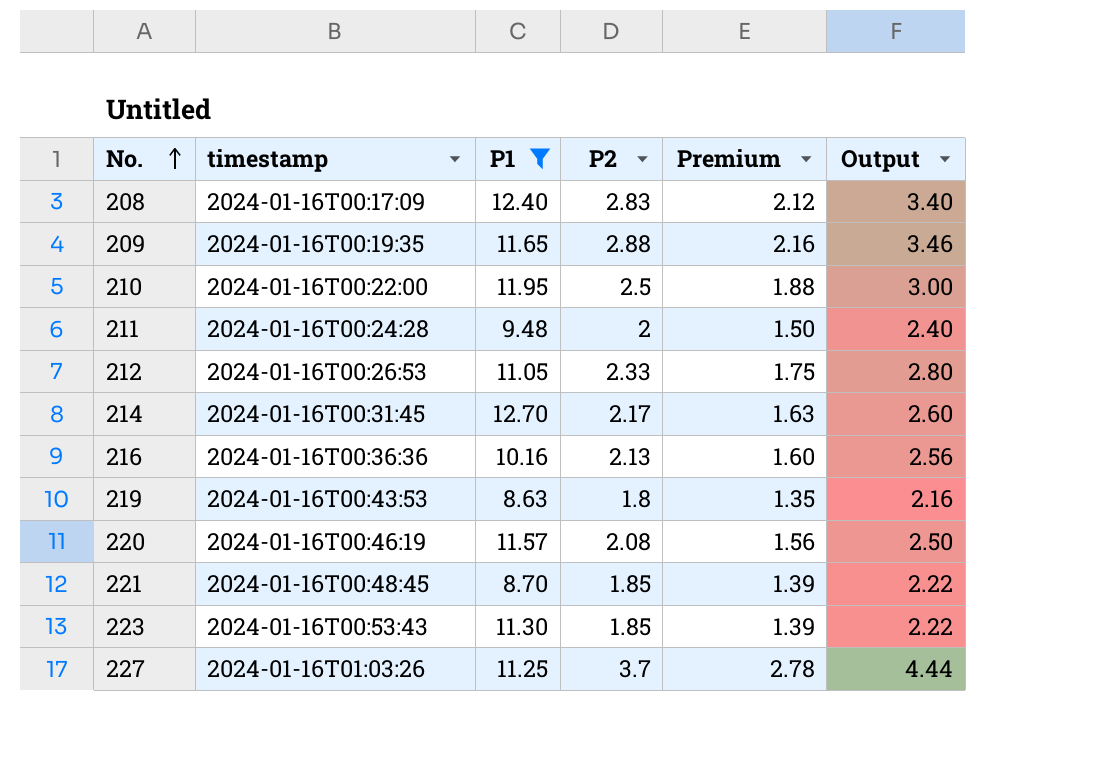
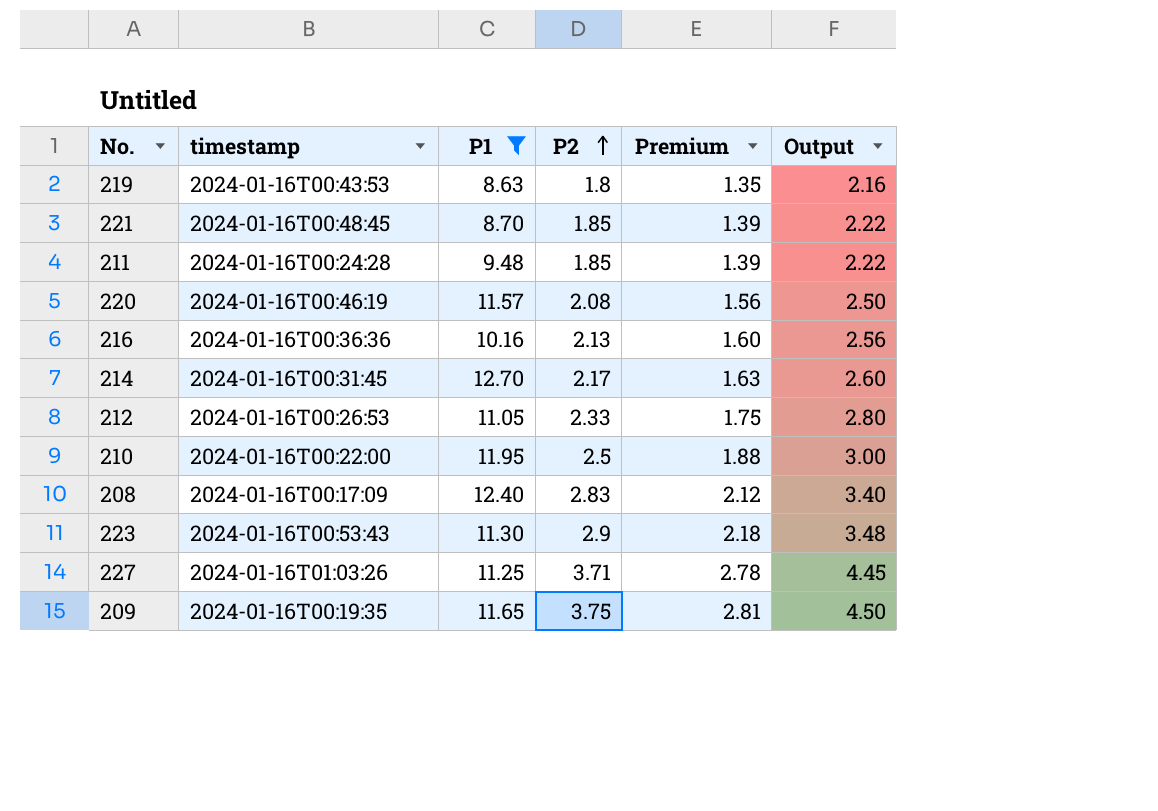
row order: No. ascending -> P2 ascending
211 | P2: 2 -> 1.85
211 | Premium: 1.50 -> 1.39
211 | Output: 2.40 -> 2.22
223 | P2: 1.85 -> 2.9
223 | Premium: 1.39 -> 2.18
223 | Output: 2.22 -> 3.48
227 | P2: 3.7 -> 3.71
227 | Output: 4.44 -> 4.45
209 | P2: 2.88 -> 3.75
209 | Premium: 2.16 -> 2.81
209 | Output: 3.46 -> 4.50

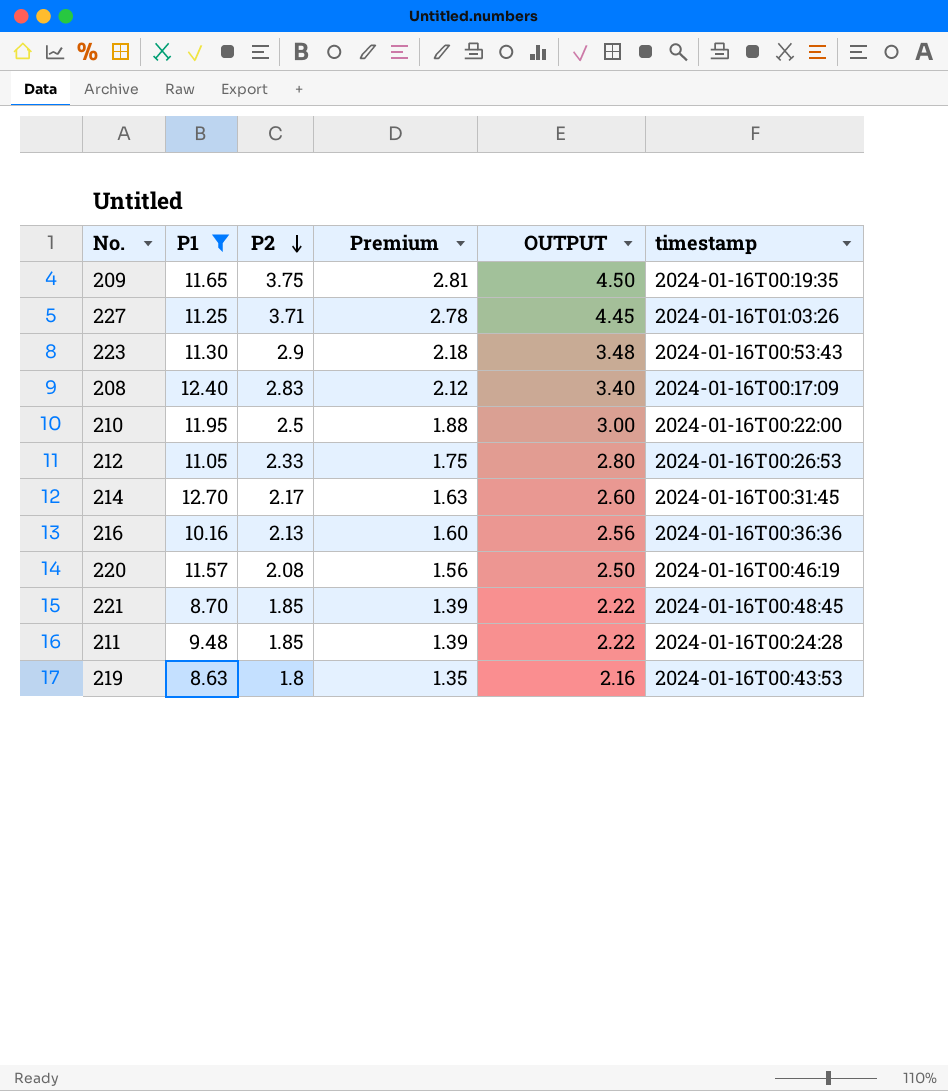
row order: P2 ascending -> P2 descending
column name: Output -> OUTPUT
column timestamp | position: 2 -> 6

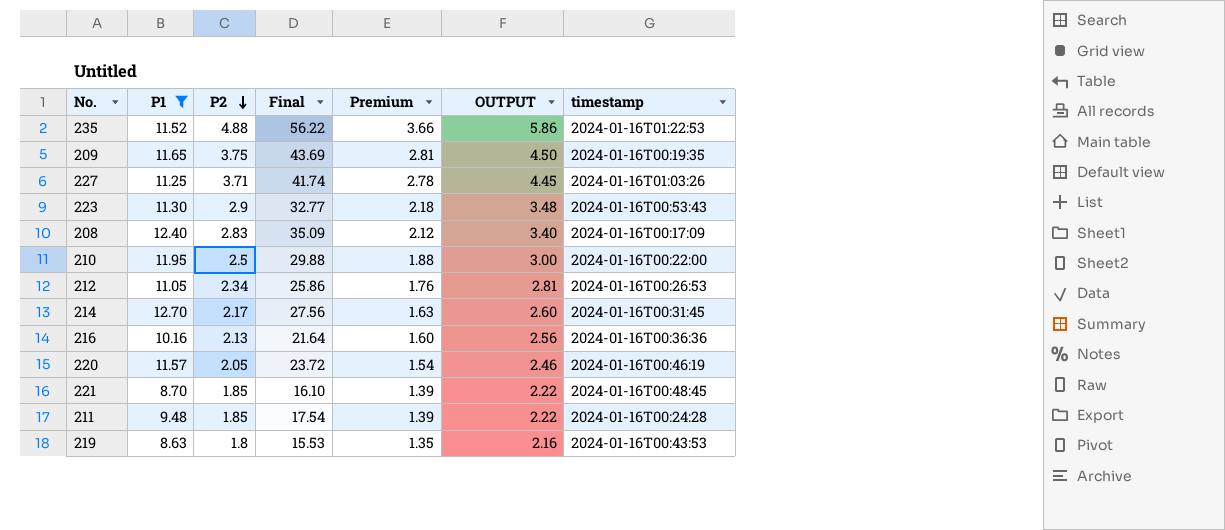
column Final | formula: none -> [P1] * [P2]
row 235: none -> 11.52 | 4.88 | 56.22 | 3.66 | 5.86 | 2024-01-16T01:22:53
212 | P2: 2.33 -> 2.34
212 | Premium: 1.75 -> 1.76
212 | OUTPUT: 2.80 -> 2.81
220 | P2: 2.08 -> 2.05
220 | Premium: 1.56 -> 1.54
220 | OUTPUT: 2.50 -> 2.46

